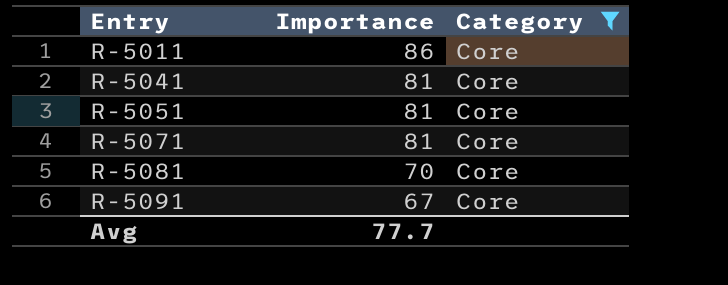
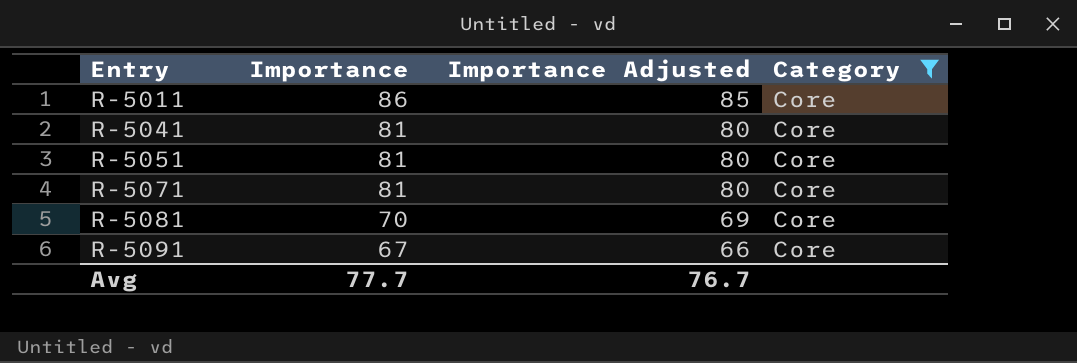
column Importance Adjusted | formula: none -> [Importance] - 1

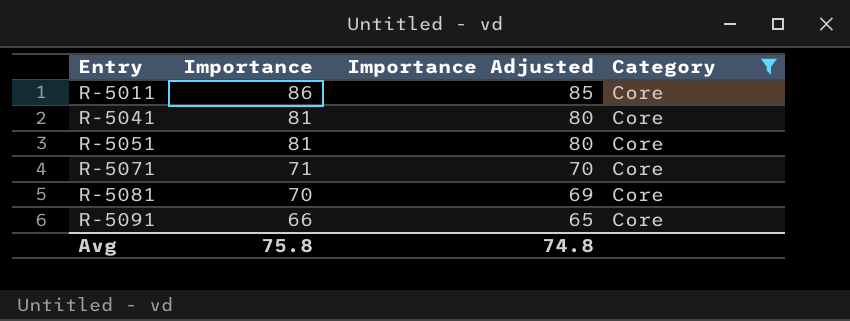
R-5071 | Importance: 81 -> 71
R-5071 | Importance Adjusted: 80 -> 70
R-5091 | Importance: 67 -> 66
R-5091 | Importance Adjusted: 66 -> 65
Avg | Importance: 77.7 -> 75.8
Avg | Importance Adjusted: 76.7 -> 74.8

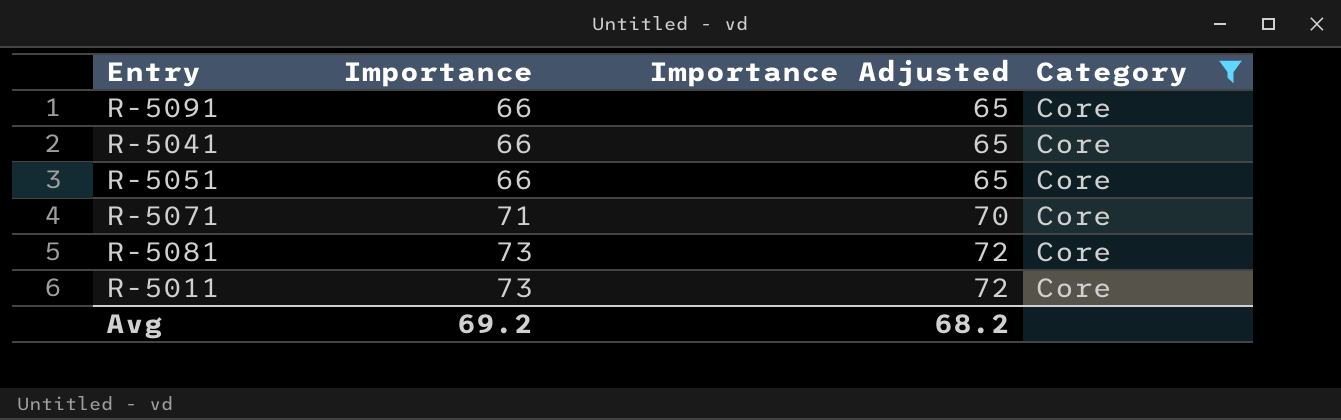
row order: Entry ascending -> Importance ascending
R-5041 | Importance: 81 -> 66
R-5041 | Importance Adjusted: 80 -> 65
R-5051 | Importance: 81 -> 66
R-5051 | Importance Adjusted: 80 -> 65
R-5081 | Importance: 70 -> 73
R-5081 | Importance Adjusted: 69 -> 72
R-5011 | Importance: 86 -> 73
R-5011 | Importance Adjusted: 85 -> 72
Avg | Importance: 75.8 -> 69.2
Avg | Importance Adjusted: 74.8 -> 68.2

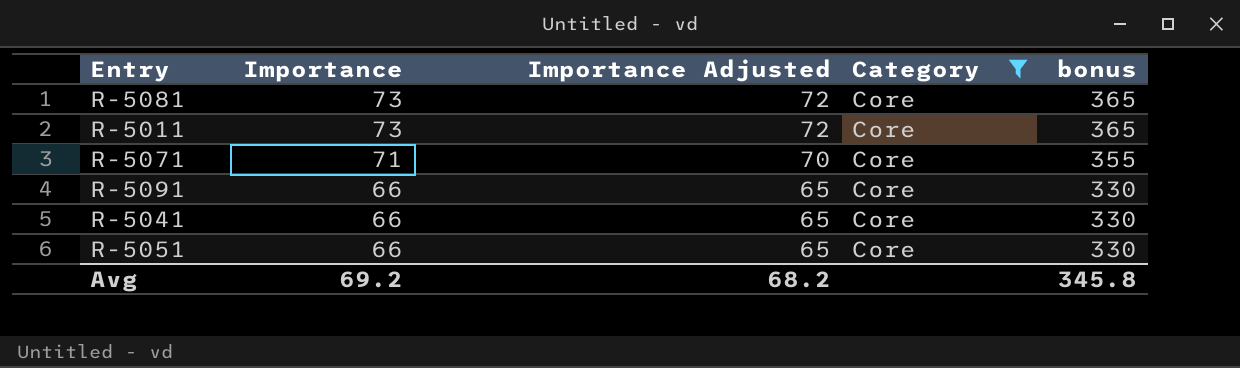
row order: Importance ascending -> Importance descending
column bonus | formula: none -> [Importance] * 5

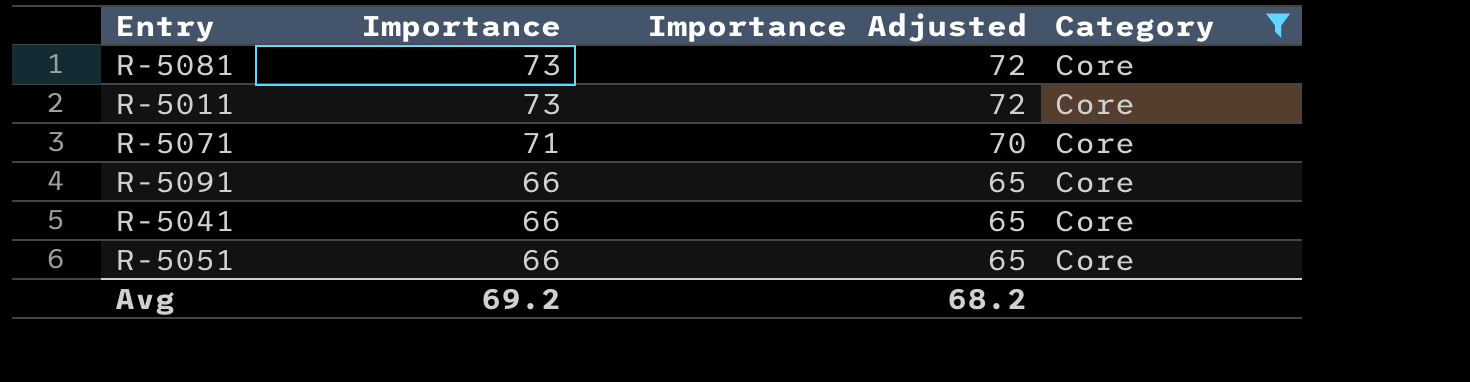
column bonus | formula: [Importance] * 5 -> none

